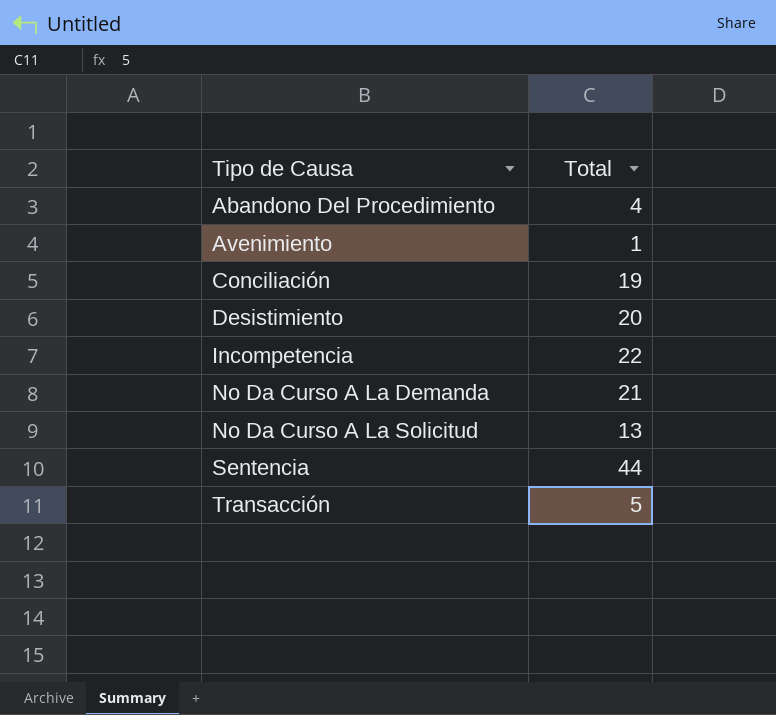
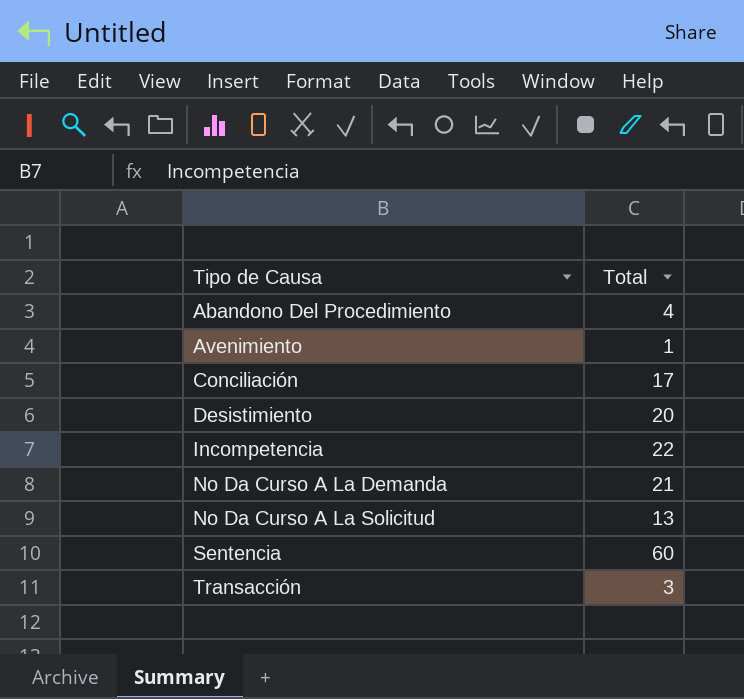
Conciliación | Total: 19 -> 17
Sentencia | Total: 44 -> 60
Transacción | Total: 5 -> 3

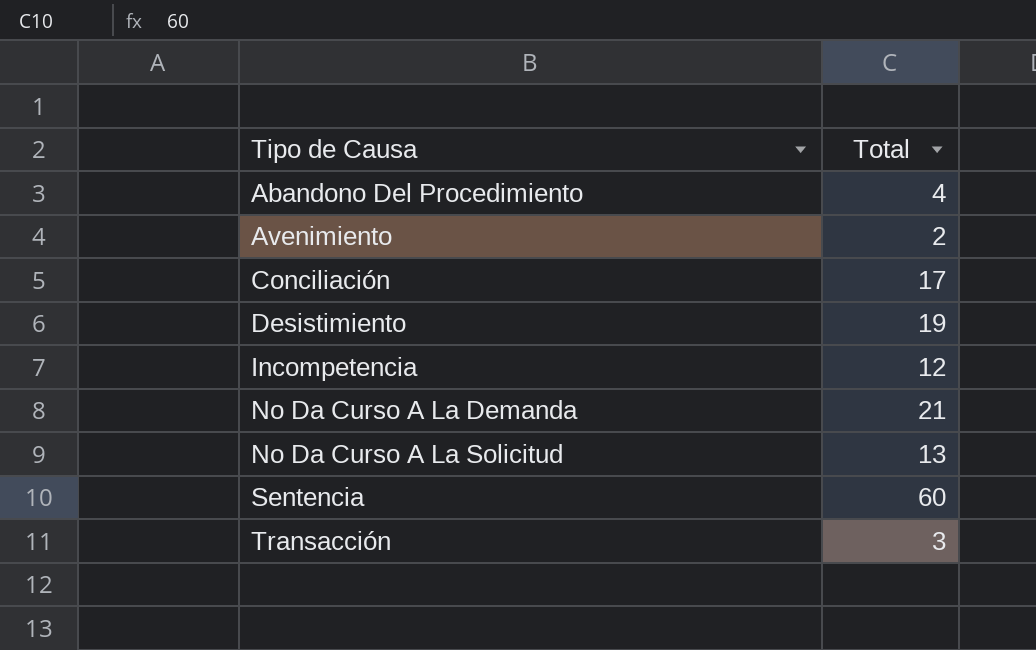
Avenimiento | Total: 1 -> 2
Desistimiento | Total: 20 -> 19
Incompetencia | Total: 22 -> 12

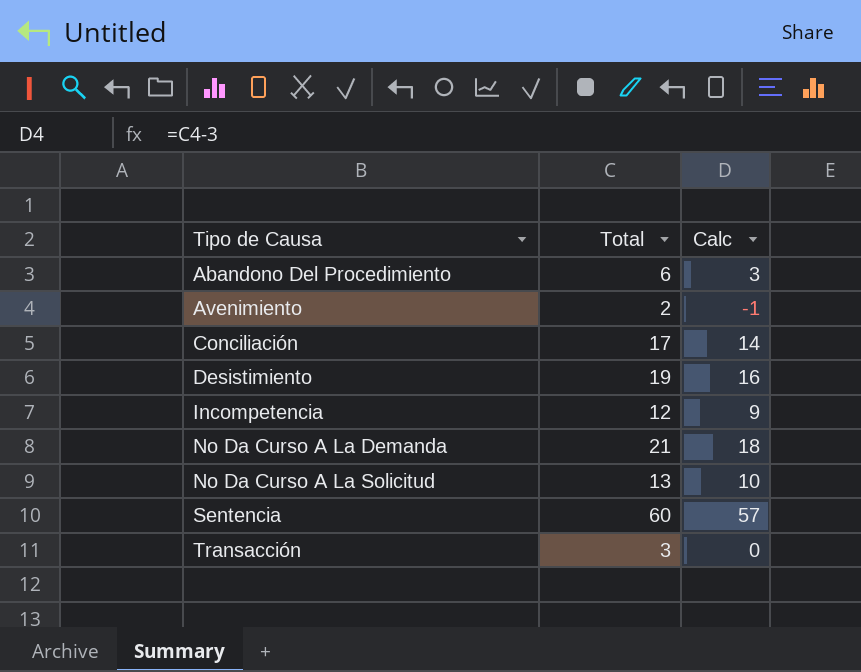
column Calc | formula: none -> [Total] - 3
Abandono Del Procedimiento | Total: 4 -> 6

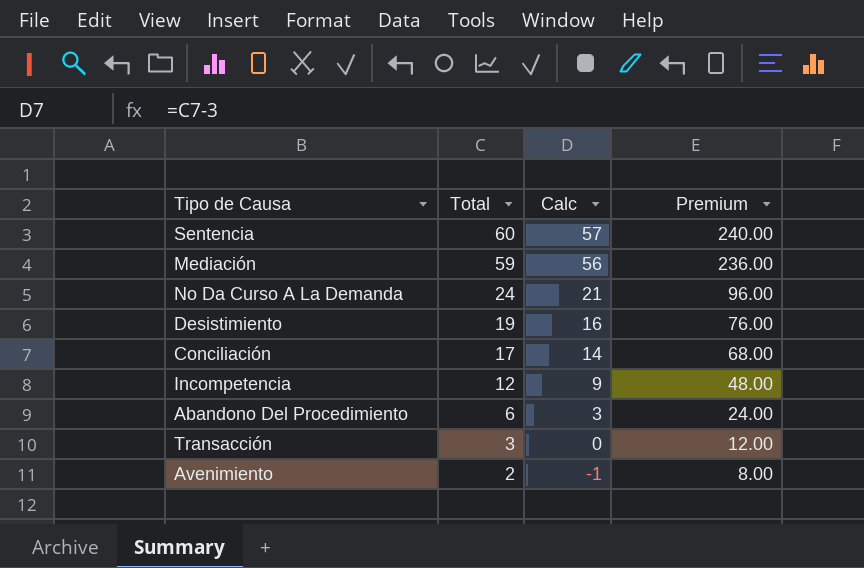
row order: Tipo de Causa ascending -> Total descending
column Premium | formula: none -> [Total] * 4
row No Da Curso A La Solicitud: 13 | 10 -> none
row Mediación: none -> 59 | 56 | 236.00
No Da Curso A La Demanda | Total: 21 -> 24
No Da Curso A La Demanda | Calc: 18 -> 21

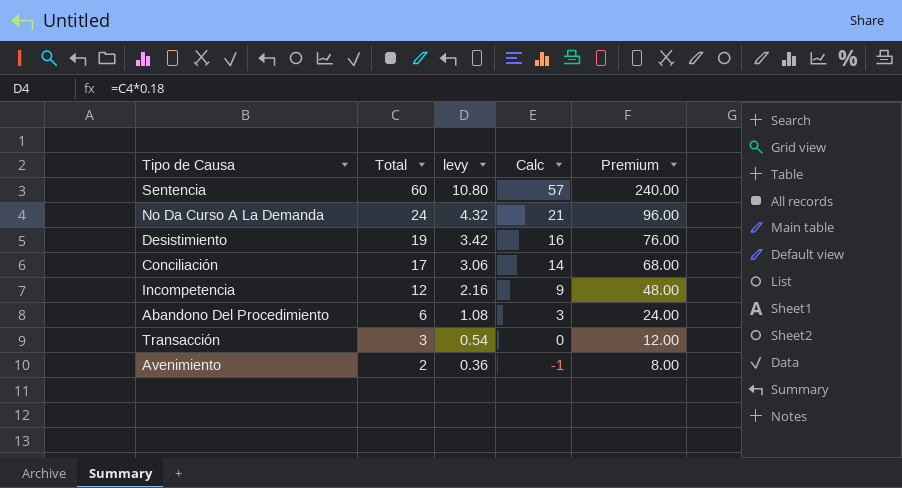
column levy | formula: none -> [Total] * 0.18
row Mediación: 59 | 56 | 236.00 -> none

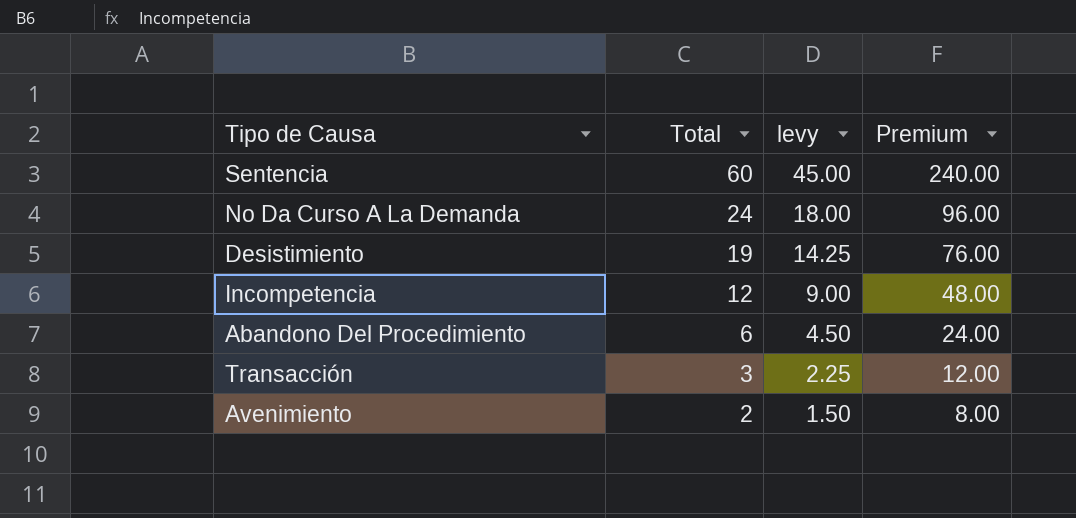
column Calc | formula: [Total] - 3 -> none
column levy | formula: [Total] * 0.18 -> [Total] * 0.75
row Conciliación: 17 | 3.06 | 14 | 68.00 -> none

